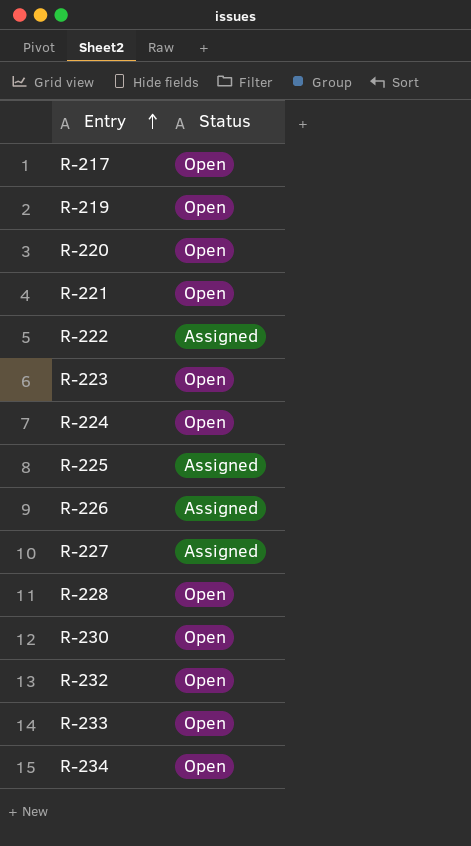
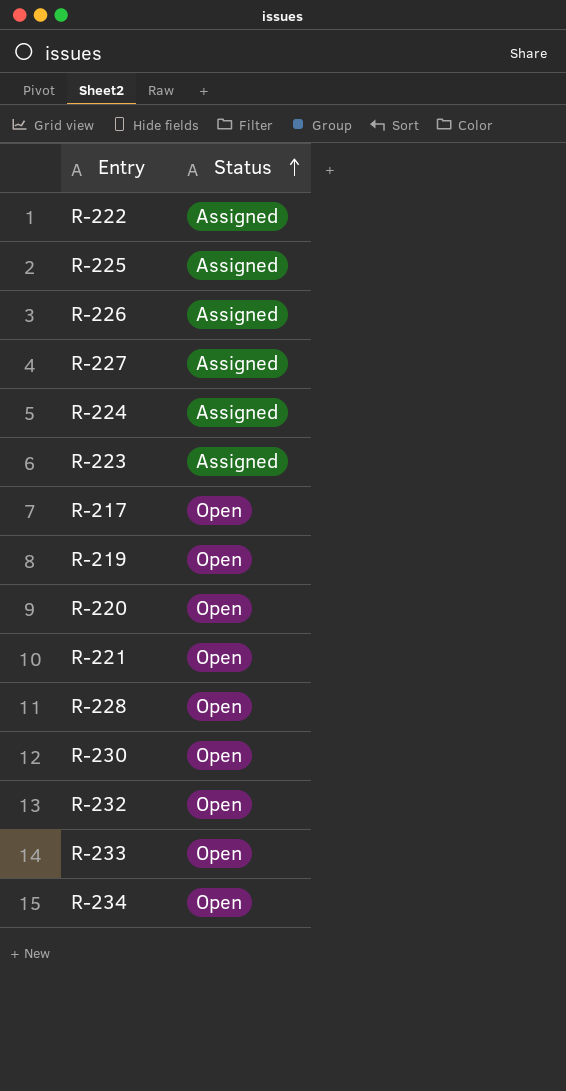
row order: Entry ascending -> Status ascending
R-224 | Status: Open -> Assigned
R-223 | Status: Open -> Assigned

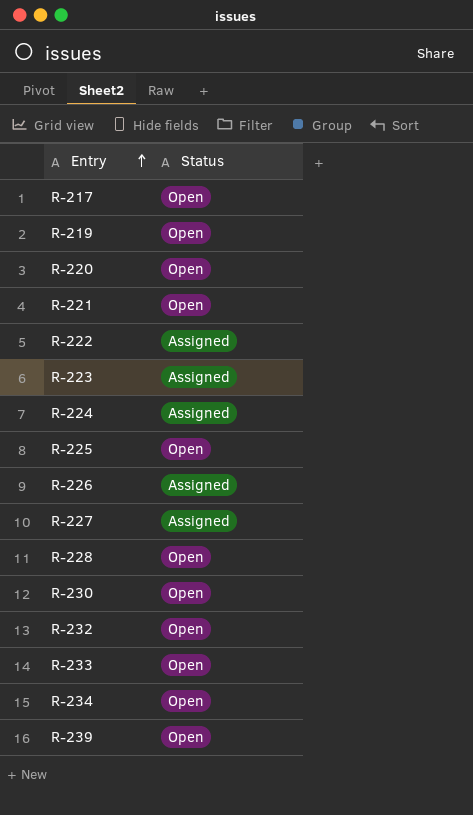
row order: Status ascending -> Entry ascending
R-225 | Status: Assigned -> Open
row R-239: none -> Open

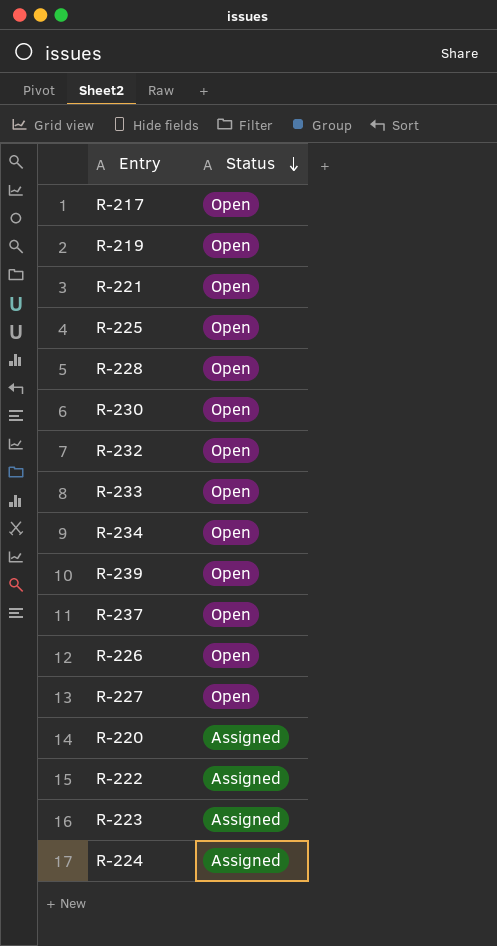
row order: Entry ascending -> Status descending
row R-237: none -> Open
R-226 | Status: Assigned -> Open
R-227 | Status: Assigned -> Open
R-220 | Status: Open -> Assigned

